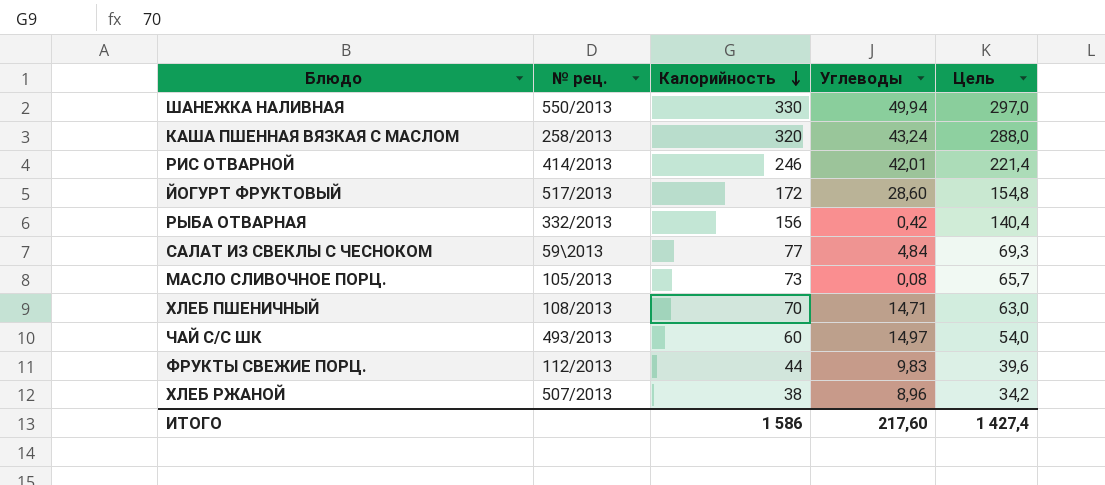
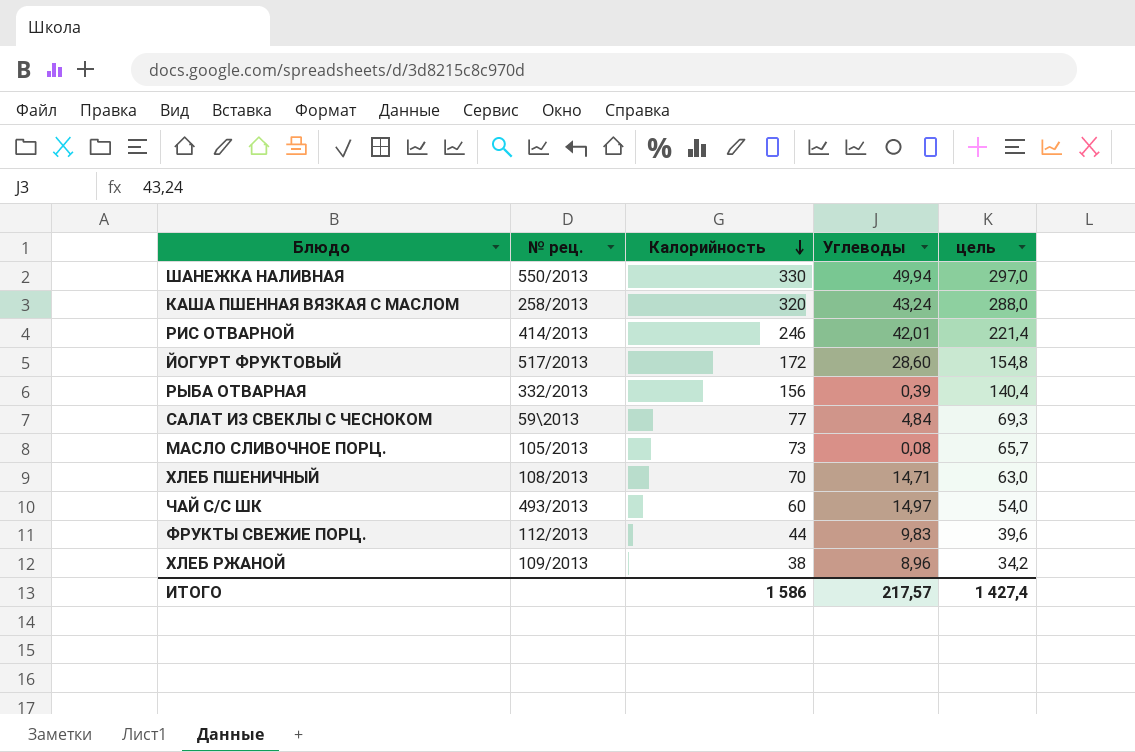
column name: Цель -> цель
РЫБА ОТВАРНАЯ | Углеводы: 0,42 -> 0,39
ХЛЕБ РЖАНОЙ | № рец.: 507/2013 -> 109/2013
ИТОГО | Углеводы: 217,60 -> 217,57

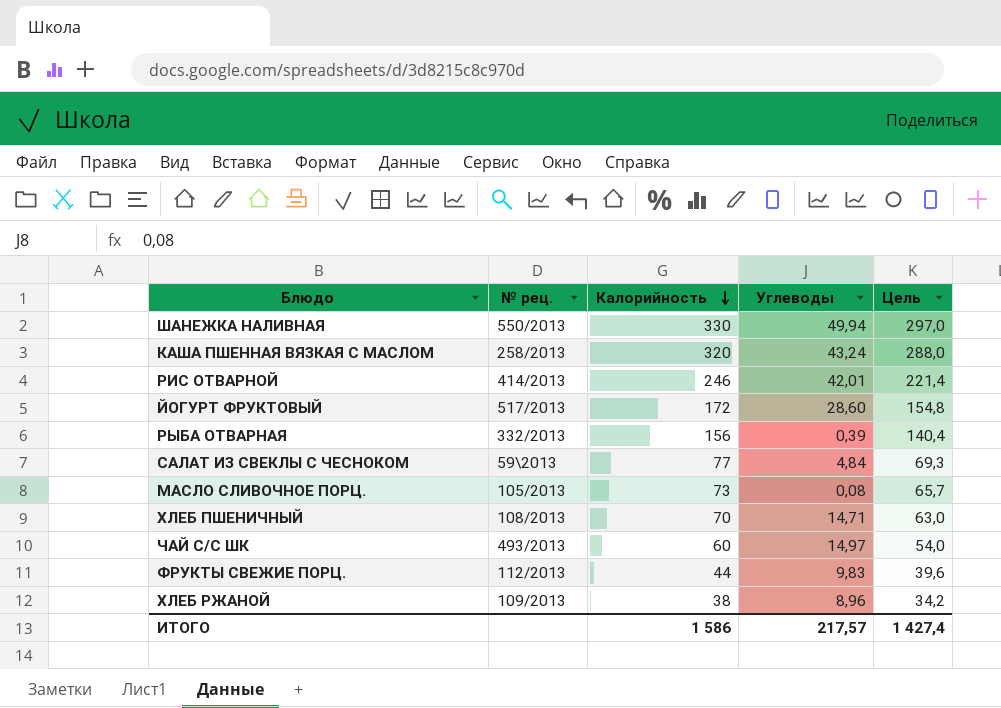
column name: цель -> Цель

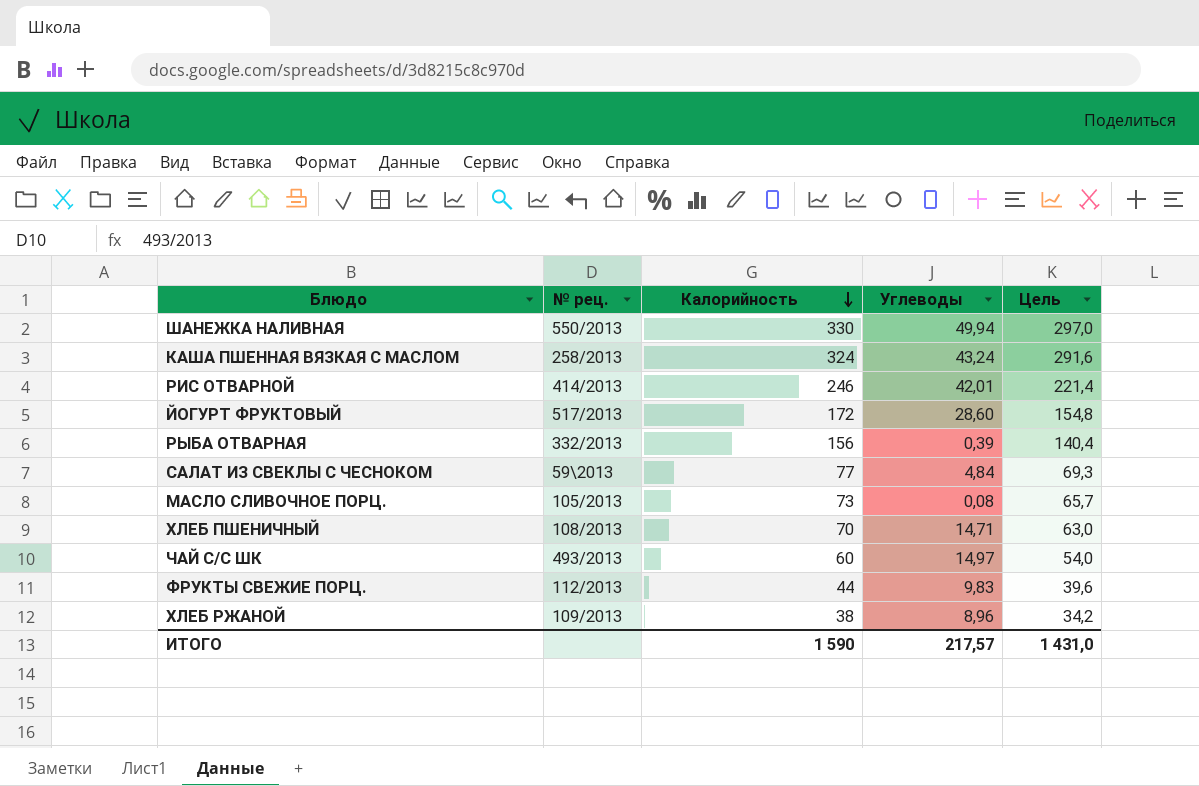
КАША ПШЕННАЯ ВЯЗКАЯ С МАСЛОМ | Калорийность: 320 -> 324
КАША ПШЕННАЯ ВЯЗКАЯ С МАСЛОМ | Цель: 288,0 -> 291,6
ИТОГО | Калорийность: 1 586 -> 1 590
ИТОГО | Цель: 1 427,4 -> 1 431,0

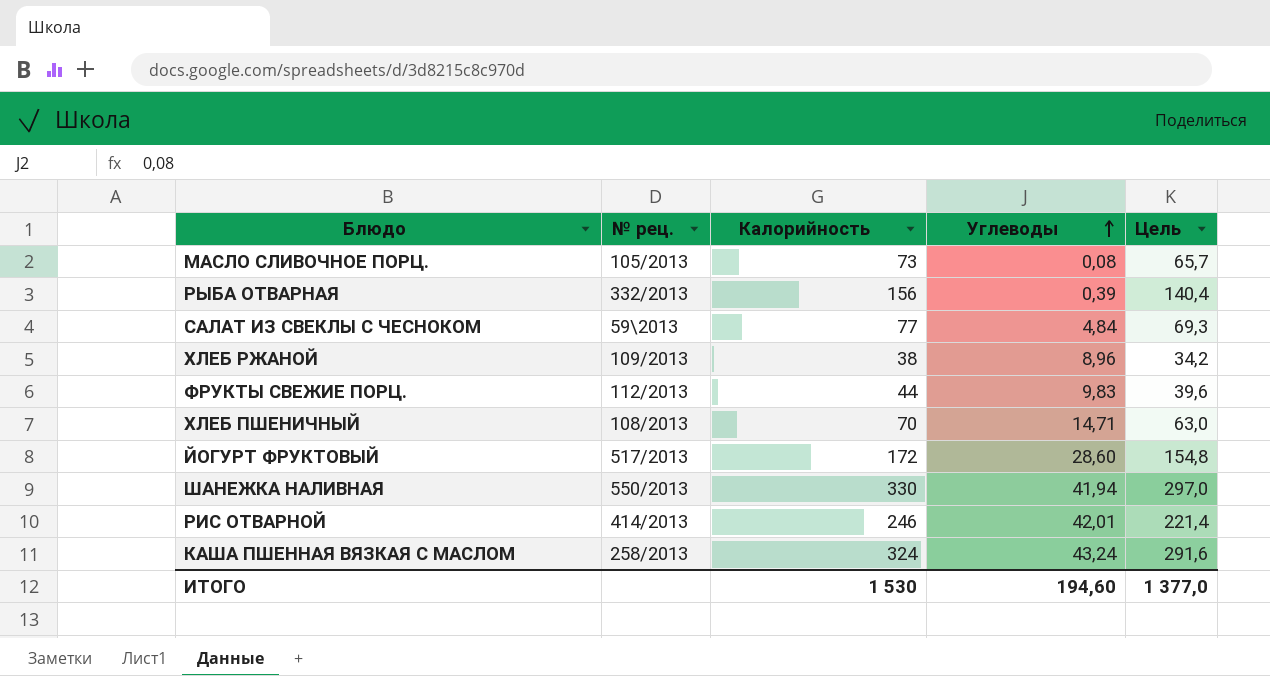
row order: Калорийность descending -> Углеводы ascending
row ЧАЙ С/С ШК: 493/2013 | 60 | 14,97 | 54,0 -> none
ШАНЕЖКА НАЛИВНАЯ | Углеводы: 49,94 -> 41,94
ИТОГО | Калорийность: 1 590 -> 1 530
ИТОГО | Углеводы: 217,57 -> 194,60
ИТОГО | Цель: 1 431,0 -> 1 377,0

